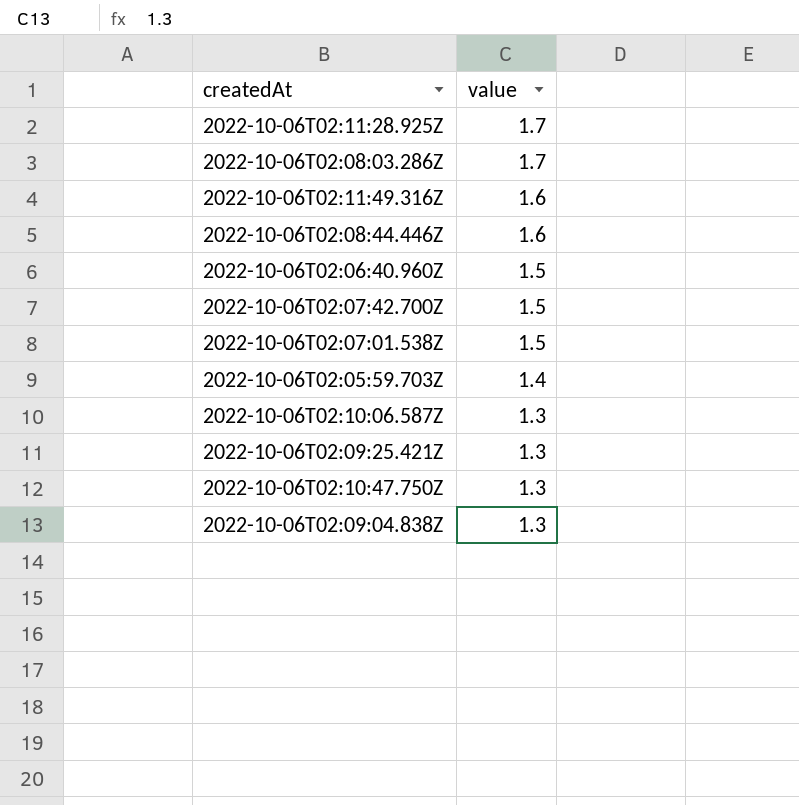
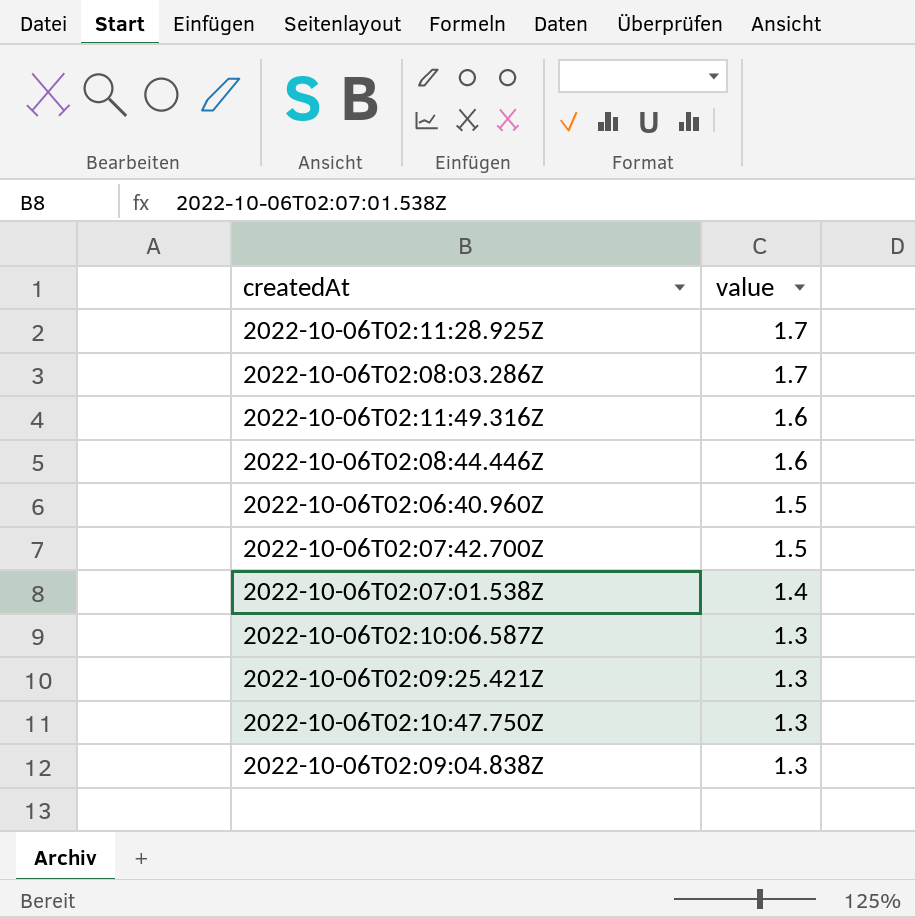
row 2022-10-06T02:05:59.703Z: 1.4 -> none
2022-10-06T02:07:01.538Z | value: 1.5 -> 1.4

